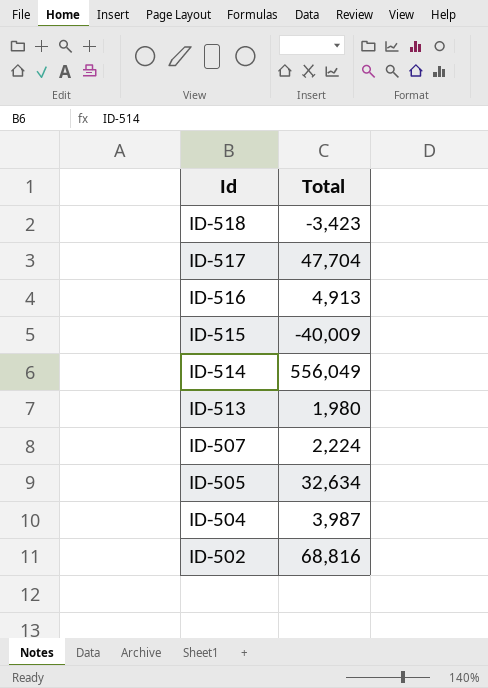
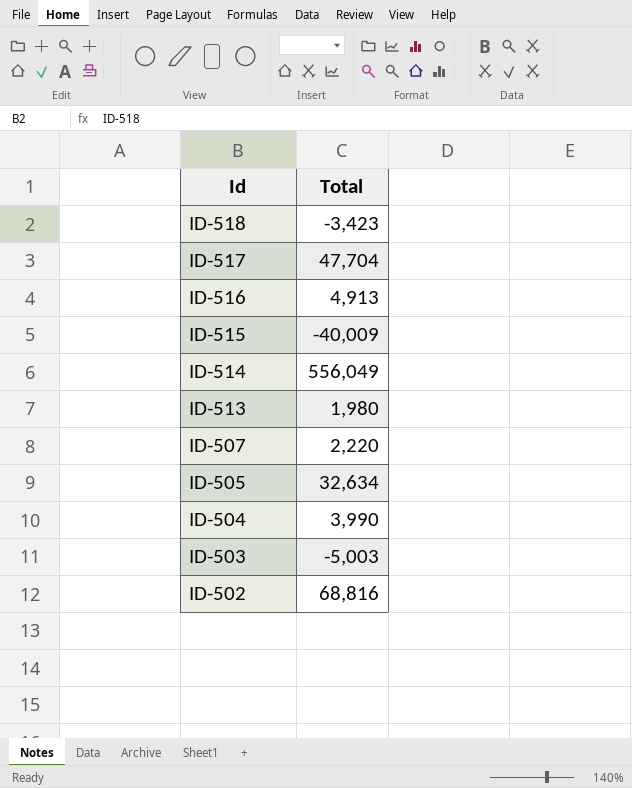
ID-507 | Total: 2,224 -> 2,220
ID-504 | Total: 3,987 -> 3,990
row ID-503: none -> -5,003

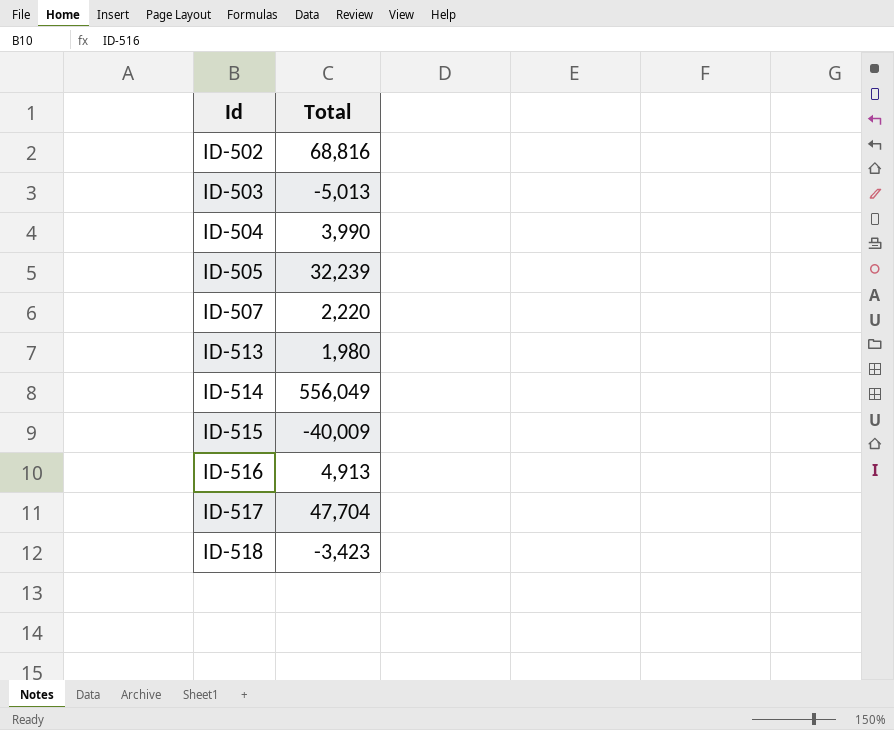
row order: Id descending -> Id ascending
ID-503 | Total: -5,003 -> -5,013
ID-505 | Total: 32,634 -> 32,239

